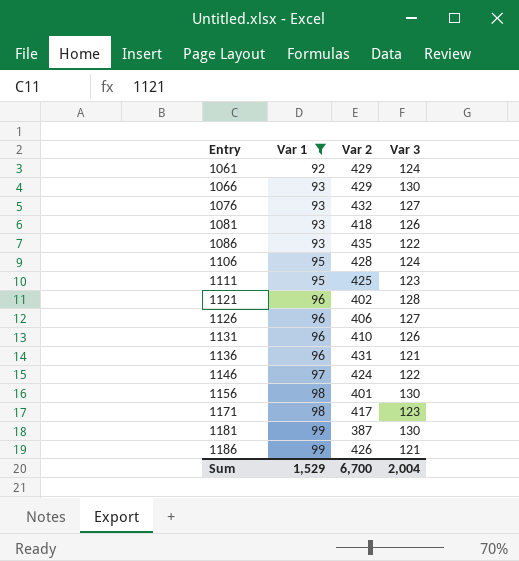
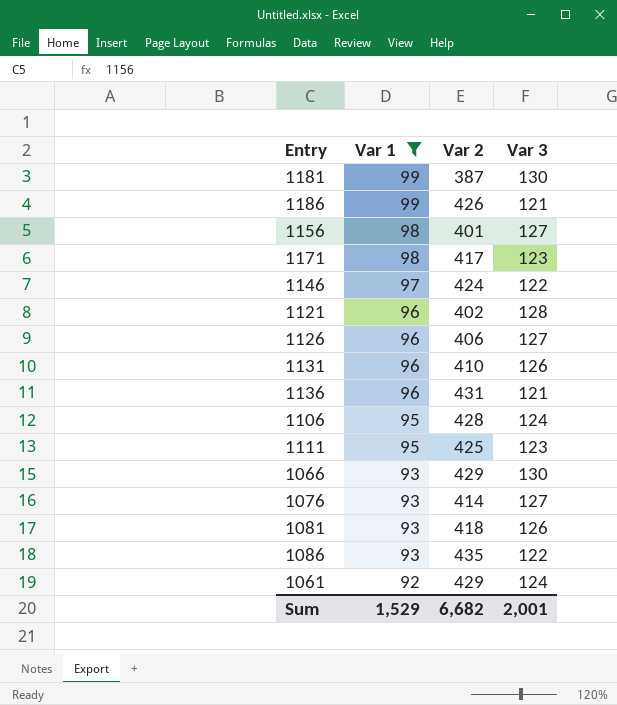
row order: Entry ascending -> Var 1 descending
1156 | Var 3: 130 -> 127
1076 | Var 2: 432 -> 414
Sum | Var 2: 6,700 -> 6,682
Sum | Var 3: 2,004 -> 2,001

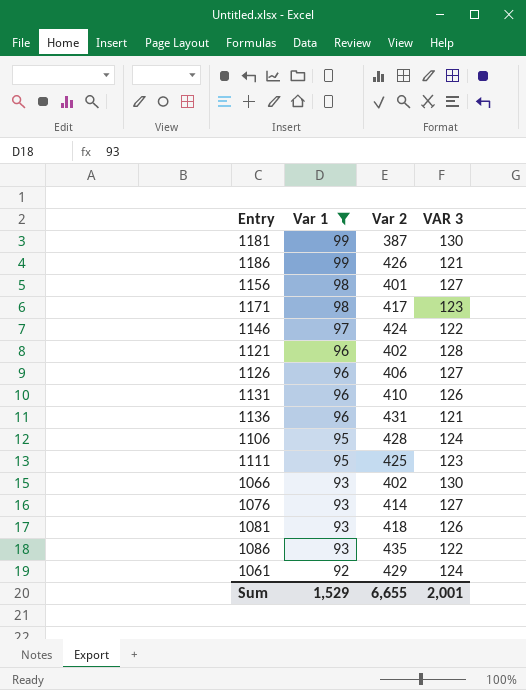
column name: Var 3 -> VAR 3
1066 | Var 2: 429 -> 402
Sum | Var 2: 6,682 -> 6,655

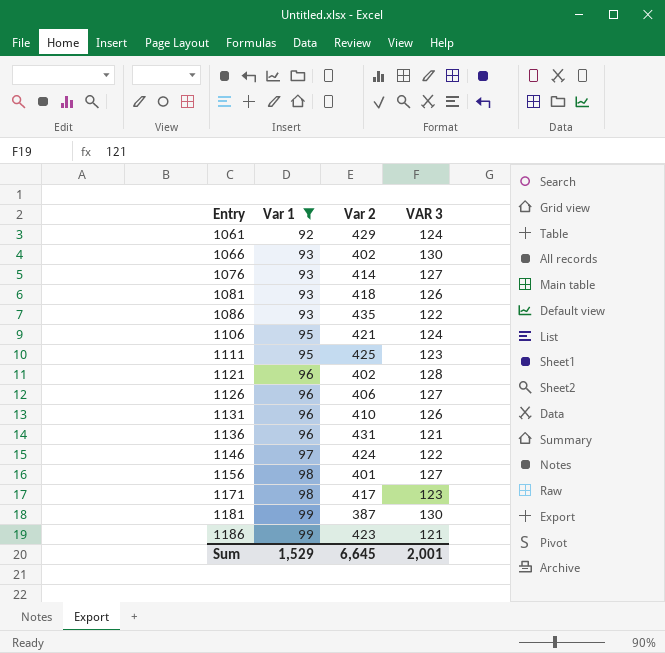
row order: Var 1 descending -> Entry ascending
1106 | Var 2: 428 -> 421
1186 | Var 2: 426 -> 423
Sum | Var 2: 6,655 -> 6,645

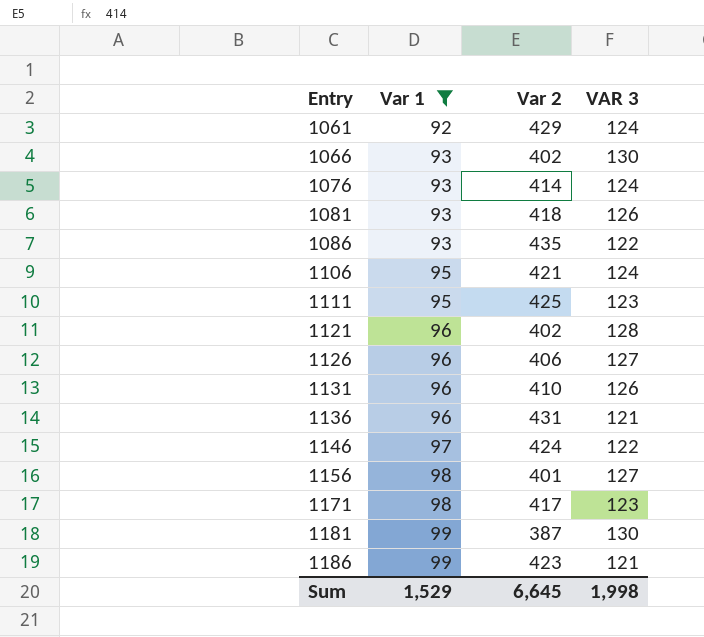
1076 | VAR 3: 127 -> 124
Sum | VAR 3: 2,001 -> 1,998

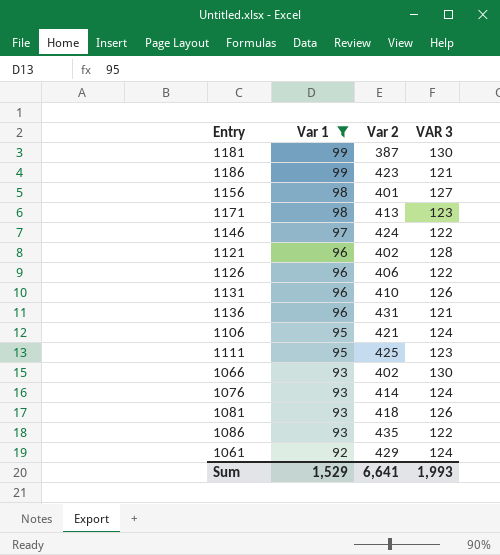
row order: Entry ascending -> Var 1 descending
1171 | Var 2: 417 -> 413
1126 | VAR 3: 127 -> 122
Sum | Var 2: 6,645 -> 6,641
Sum | VAR 3: 1,998 -> 1,993

